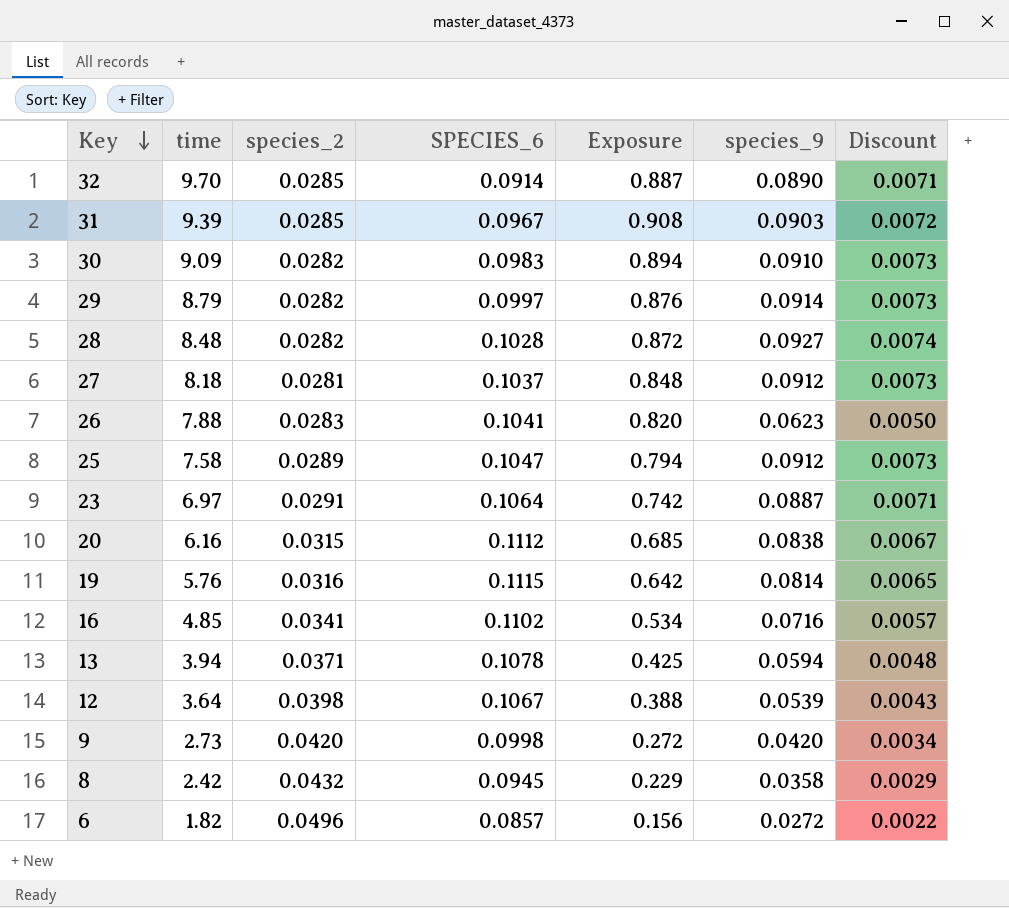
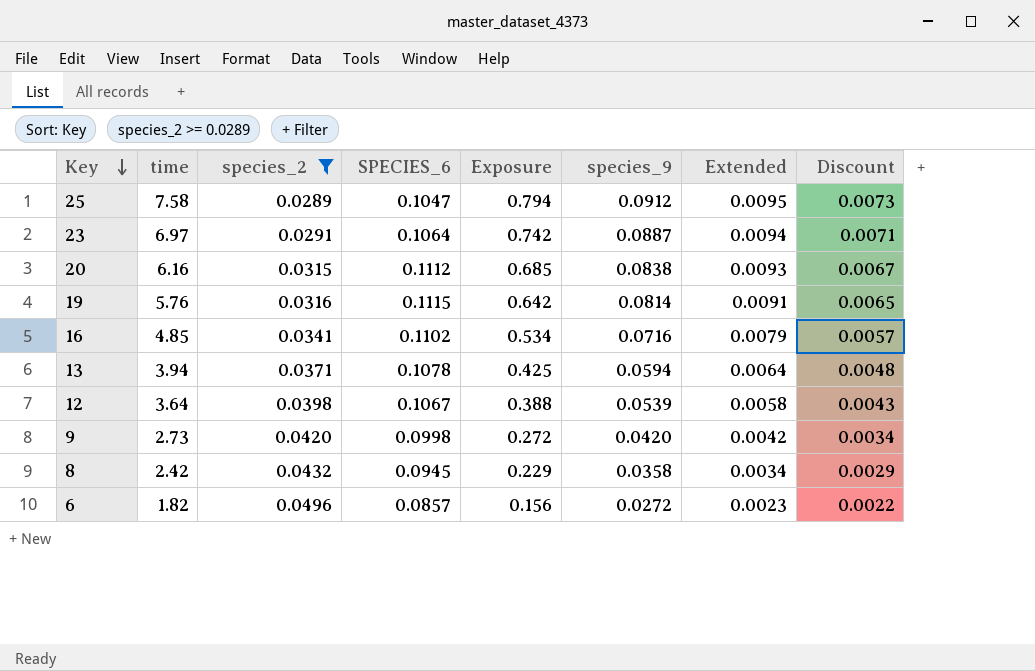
filter: none -> species_2 >= 0.0289
column Extended | formula: none -> [SPECIES_6] * [species_9]

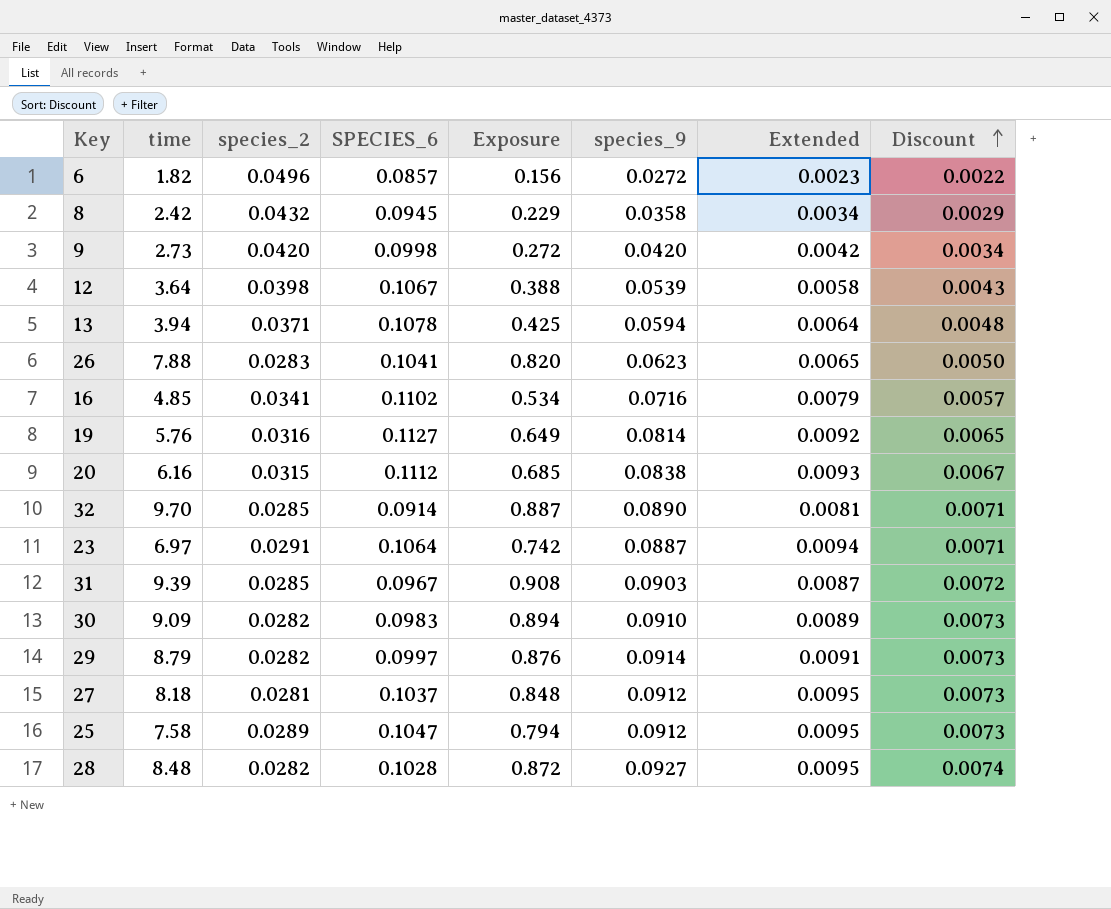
filter: species_2 >= 0.0289 -> none
row order: Key descending -> Discount ascending
19 | SPECIES_6: 0.1115 -> 0.1127
19 | Exposure: 0.642 -> 0.649
19 | Extended: 0.0091 -> 0.0092

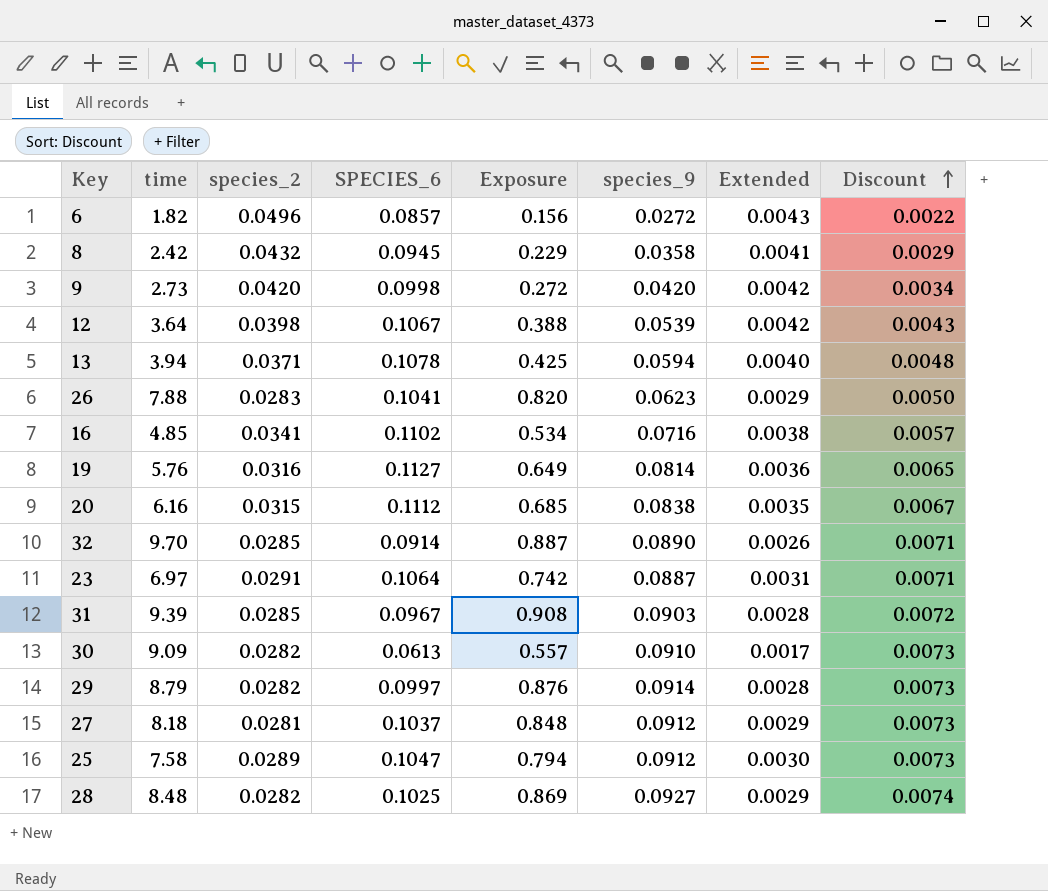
column Extended | formula: [SPECIES_6] * [species_9] -> [species_2] * [SPECIES_6]
30 | SPECIES_6: 0.0983 -> 0.0613
30 | Exposure: 0.894 -> 0.557
28 | SPECIES_6: 0.1028 -> 0.1025
28 | Exposure: 0.872 -> 0.869

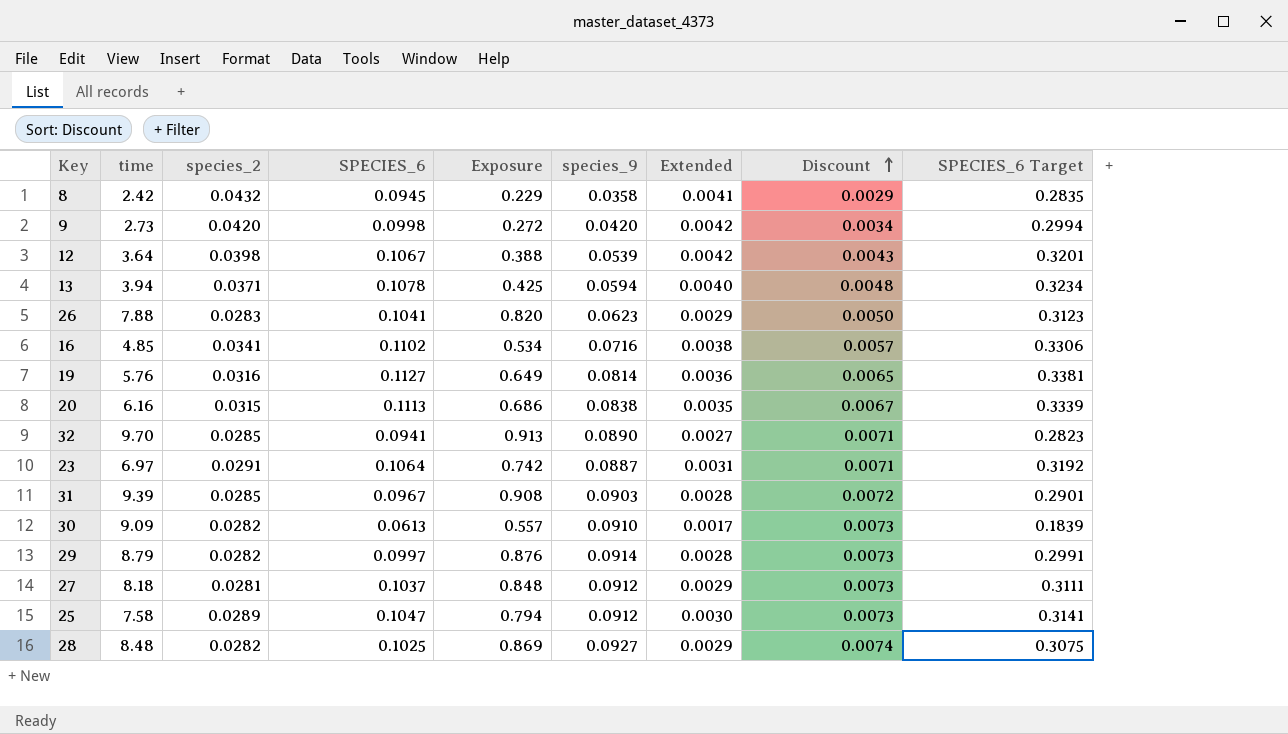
column SPECIES_6 Target | formula: none -> [SPECIES_6] * 3
row 6: 1.82 | 0.0496 | 0.0857 | 0.156 | 0.0272 | 0.0043 | 0.0022 -> none
20 | SPECIES_6: 0.1112 -> 0.1113
20 | Exposure: 0.685 -> 0.686
32 | SPECIES_6: 0.0914 -> 0.0941
32 | Exposure: 0.887 -> 0.913
32 | Extended: 0.0026 -> 0.0027

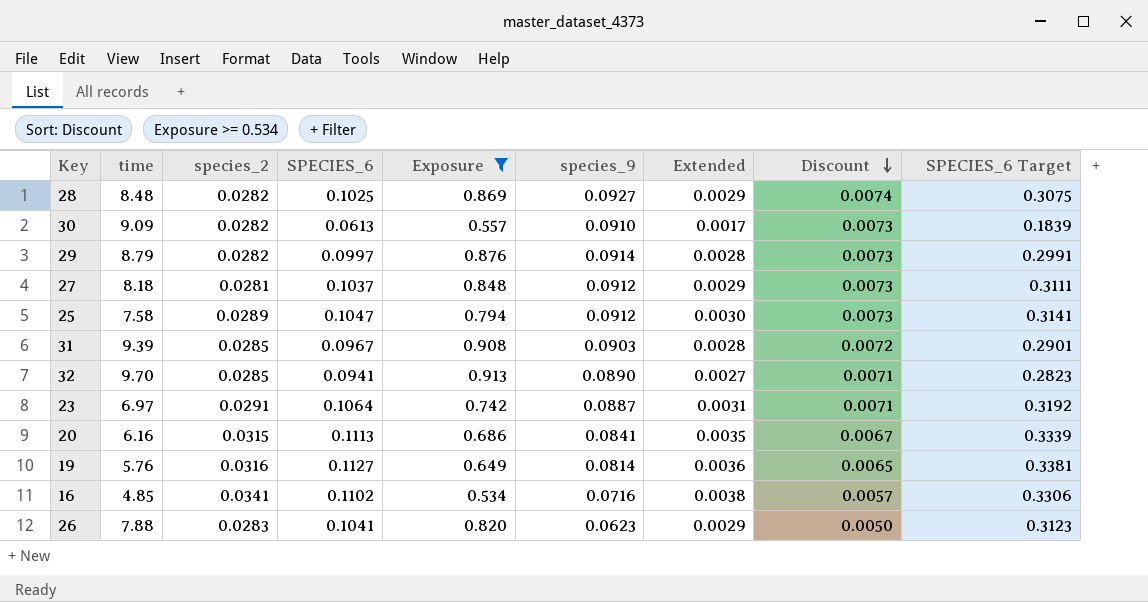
filter: none -> Exposure >= 0.534
row order: Discount ascending -> Discount descending
20 | species_9: 0.0838 -> 0.0841

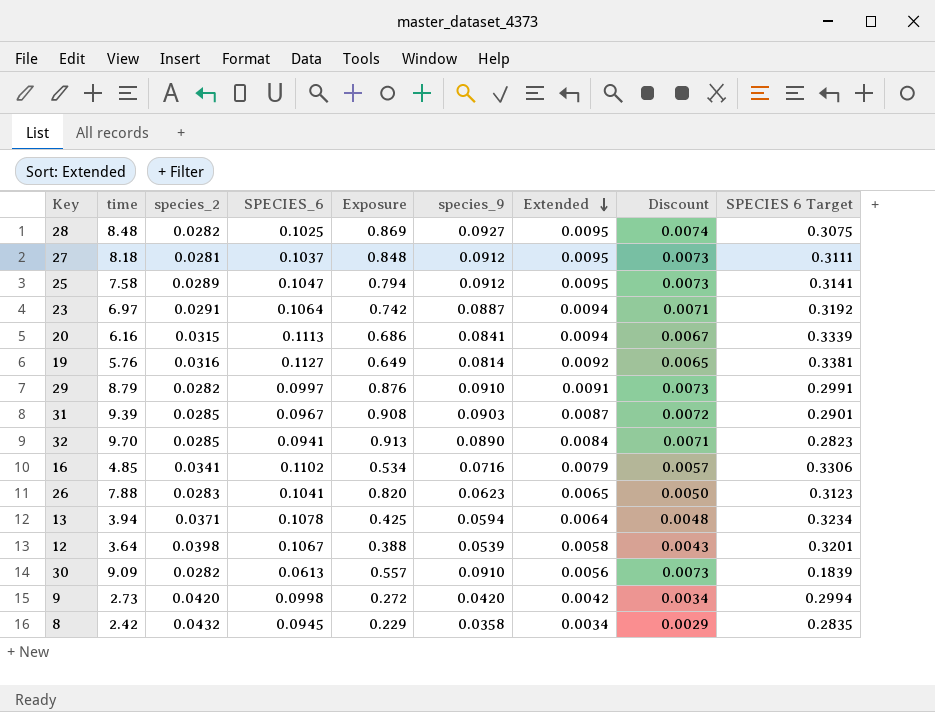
filter: Exposure >= 0.534 -> none
row order: Discount descending -> Extended descending
column Extended | formula: [species_2] * [SPECIES_6] -> [SPECIES_6] * [species_9]
column name: SPECIES_6 Target -> SPECIES 6 Target
29 | species_9: 0.0914 -> 0.0910

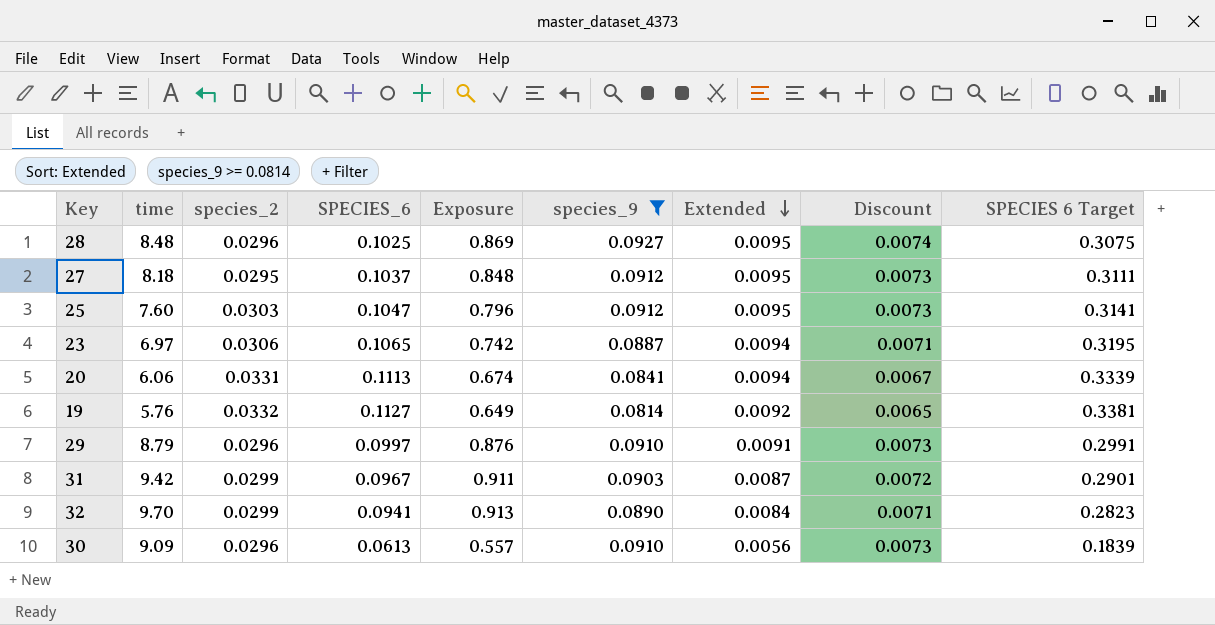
filter: none -> species_9 >= 0.0814
28 | species_2: 0.0282 -> 0.0296
27 | species_2: 0.0281 -> 0.0295
25 | time: 7.58 -> 7.60
25 | species_2: 0.0289 -> 0.0303
25 | Exposure: 0.794 -> 0.796
23 | species_2: 0.0291 -> 0.0306
23 | SPECIES_6: 0.1064 -> 0.1065
23 | SPECIES 6 Target: 0.3192 -> 0.3195
20 | time: 6.16 -> 6.06
20 | species_2: 0.0315 -> 0.0331
20 | Exposure: 0.686 -> 0.674
19 | species_2: 0.0316 -> 0.0332
29 | species_2: 0.0282 -> 0.0296
31 | time: 9.39 -> 9.42
31 | species_2: 0.0285 -> 0.0299
31 | Exposure: 0.908 -> 0.911
32 | species_2: 0.0285 -> 0.0299
30 | species_2: 0.0282 -> 0.0296

